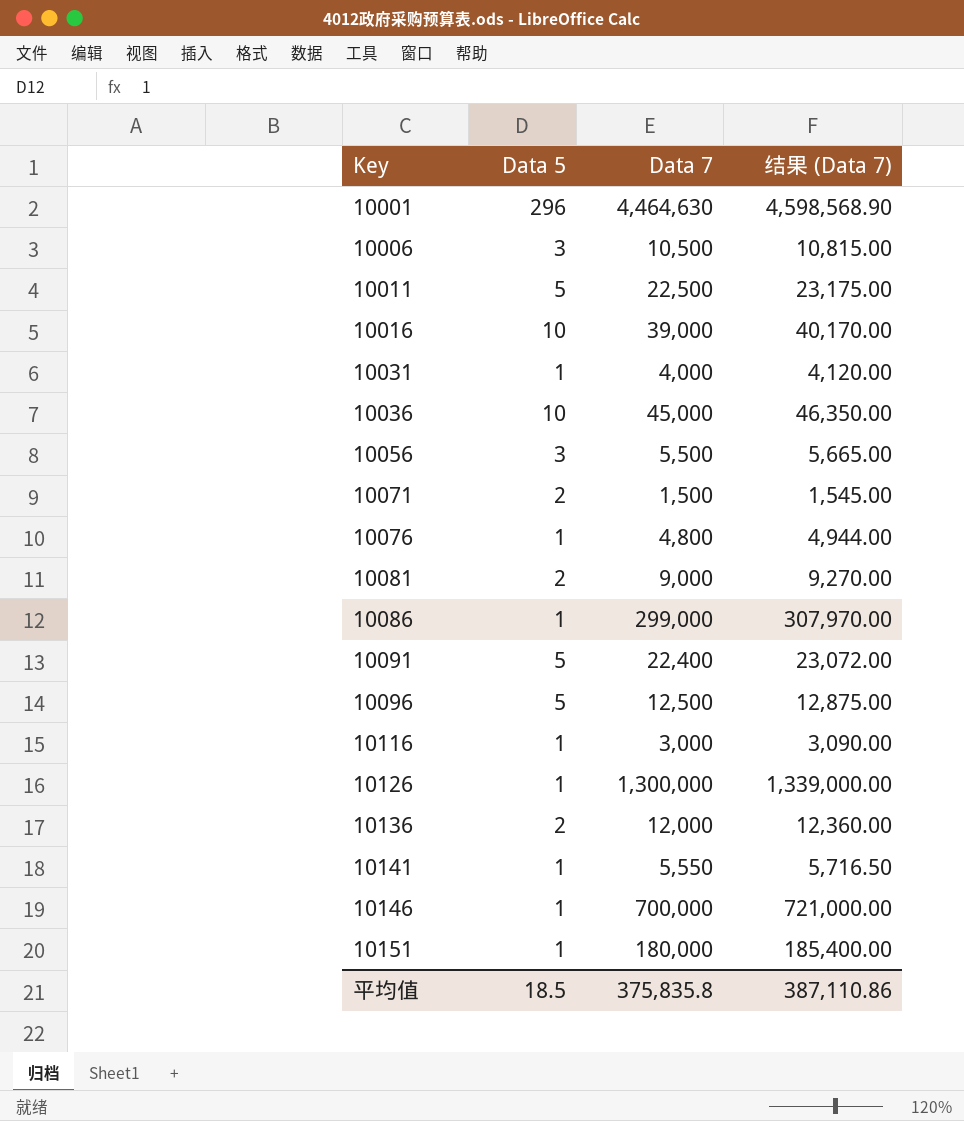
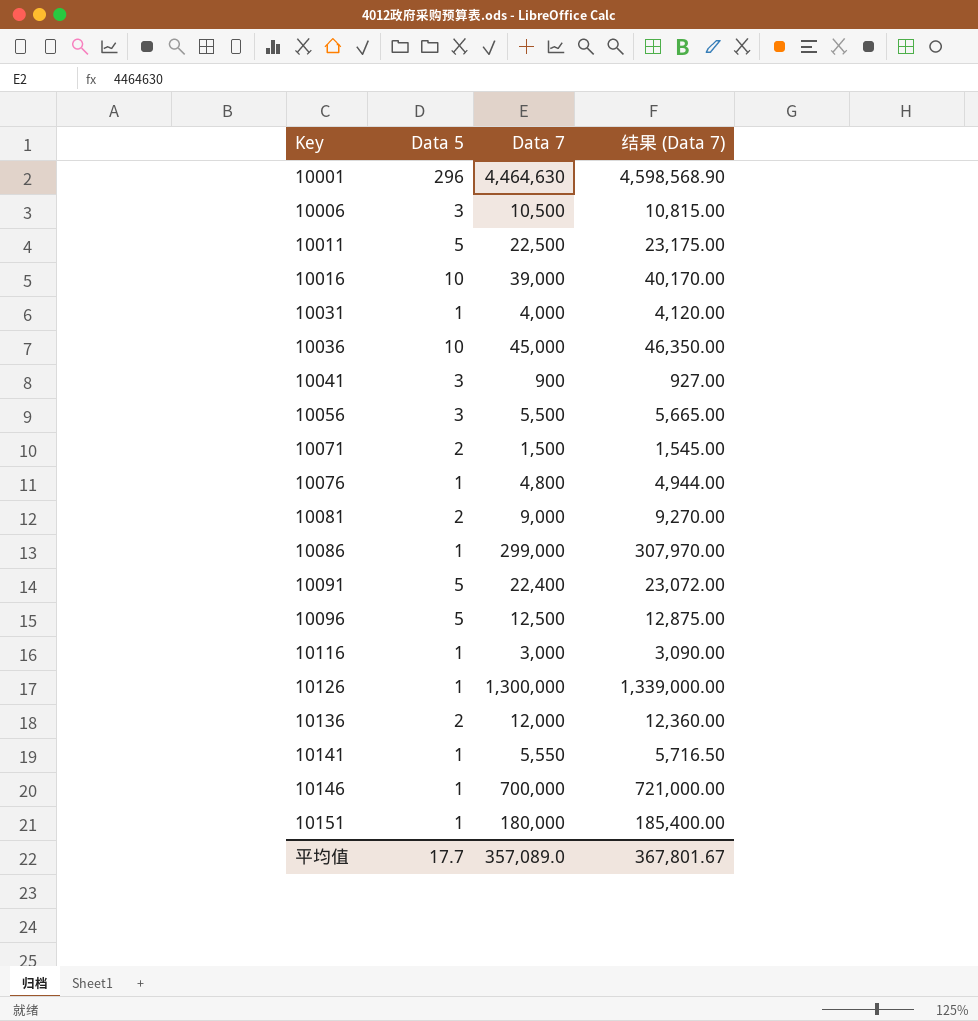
row 10041: none -> 3 | 900 | 927.00
平均值 | Data 5: 18.5 -> 17.7
平均值 | Data 7: 375,835.8 -> 357,089.0
平均值 | 结果 (Data 7): 387,110.86 -> 367,801.67

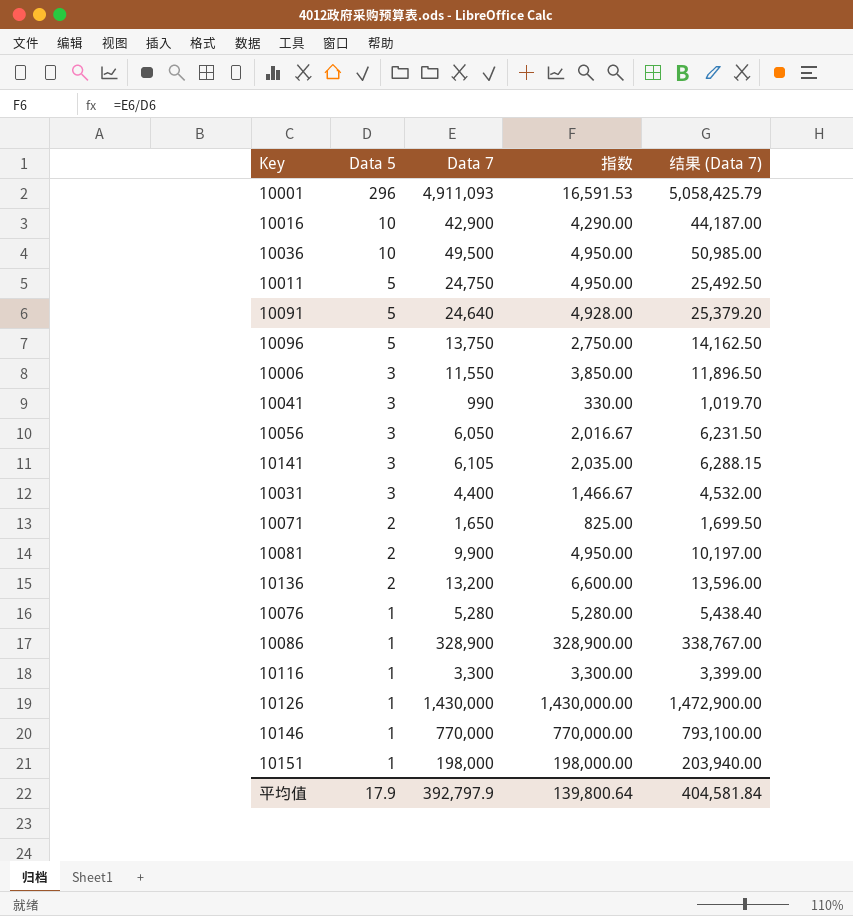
row order: Key ascending -> Data 5 descending
column 指数 | formula: none -> [Data 7] / [Data 5]
10001 | Data 7: 4,464,630 -> 4,911,093
10001 | 结果 (Data 7): 4,598,568.90 -> 5,058,425.79
10016 | Data 7: 39,000 -> 42,900
10016 | 结果 (Data 7): 40,170.00 -> 44,187.00
10036 | Data 7: 45,000 -> 49,500
10036 | 结果 (Data 7): 46,350.00 -> 50,985.00
10011 | Data 7: 22,500 -> 24,750
10011 | 结果 (Data 7): 23,175.00 -> 25,492.50
10091 | Data 7: 22,400 -> 24,640
10091 | 结果 (Data 7): 23,072.00 -> 25,379.20
10096 | Data 7: 12,500 -> 13,750
10096 | 结果 (Data 7): 12,875.00 -> 14,162.50
10006 | Data 7: 10,500 -> 11,550
10006 | 结果 (Data 7): 10,815.00 -> 11,896.50
10041 | Data 7: 900 -> 990
10041 | 结果 (Data 7): 927.00 -> 1,019.70
10056 | Data 7: 5,500 -> 6,050
10056 | 结果 (Data 7): 5,665.00 -> 6,231.50
10141 | Data 5: 1 -> 3
10141 | Data 7: 5,550 -> 6,105
10141 | 结果 (Data 7): 5,716.50 -> 6,288.15
10031 | Data 5: 1 -> 3
10031 | Data 7: 4,000 -> 4,400
10031 | 结果 (Data 7): 4,120.00 -> 4,532.00
10071 | Data 7: 1,500 -> 1,650
10071 | 结果 (Data 7): 1,545.00 -> 1,699.50
10081 | Data 7: 9,000 -> 9,900
10081 | 结果 (Data 7): 9,270.00 -> 10,197.00
10136 | Data 7: 12,000 -> 13,200
10136 | 结果 (Data 7): 12,360.00 -> 13,596.00
10076 | Data 7: 4,800 -> 5,280
10076 | 结果 (Data 7): 4,944.00 -> 5,438.40
10086 | Data 7: 299,000 -> 328,900
10086 | 结果 (Data 7): 307,970.00 -> 338,767.00
10116 | Data 7: 3,000 -> 3,300
10116 | 结果 (Data 7): 3,090.00 -> 3,399.00
10126 | Data 7: 1,300,000 -> 1,430,000
10126 | 结果 (Data 7): 1,339,000.00 -> 1,472,900.00
10146 | Data 7: 700,000 -> 770,000
10146 | 结果 (Data 7): 721,000.00 -> 793,100.00
10151 | Data 7: 180,000 -> 198,000
10151 | 结果 (Data 7): 185,400.00 -> 203,940.00
平均值 | Data 5: 17.7 -> 17.9
平均值 | Data 7: 357,089.0 -> 392,797.9
平均值 | 结果 (Data 7): 367,801.67 -> 404,581.84

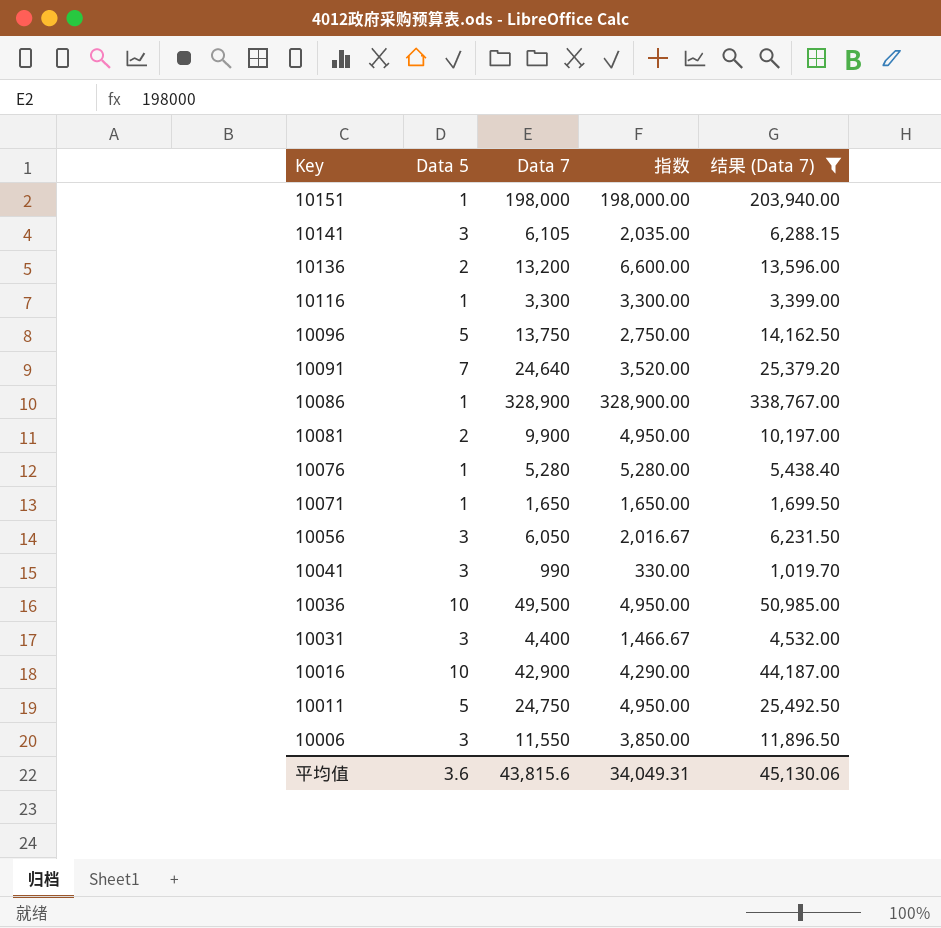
filter: none -> 结果 (Data 7) <= 338,767.00
row order: Data 5 descending -> Key descending
10091 | Data 5: 5 -> 7
10091 | 指数: 4,928.00 -> 3,520.00
10071 | Data 5: 2 -> 1
10071 | 指数: 825.00 -> 1,650.00
平均值 | Data 5: 17.9 -> 3.6
平均值 | Data 7: 392,797.9 -> 43,815.6
平均值 | 指数: 139,800.64 -> 34,049.31
平均值 | 结果 (Data 7): 404,581.84 -> 45,130.06

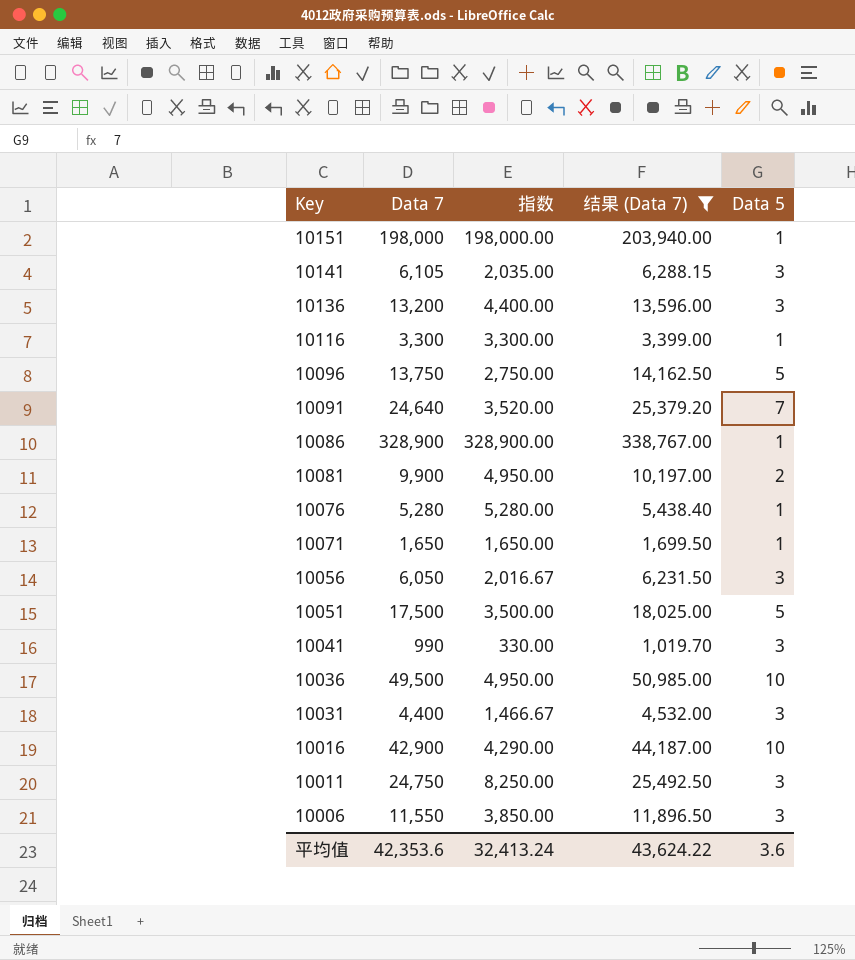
column Data 5 | position: 2 -> 5
10136 | 指数: 6,600.00 -> 4,400.00
10136 | Data 5: 2 -> 3
row 10051: none -> 17,500 | 3,500.00 | 18,025.00 | 5
10011 | 指数: 4,950.00 -> 8,250.00
10011 | Data 5: 5 -> 3
平均值 | Data 7: 43,815.6 -> 42,353.6
平均值 | 指数: 34,049.31 -> 32,413.24
平均值 | 结果 (Data 7): 45,130.06 -> 43,624.22

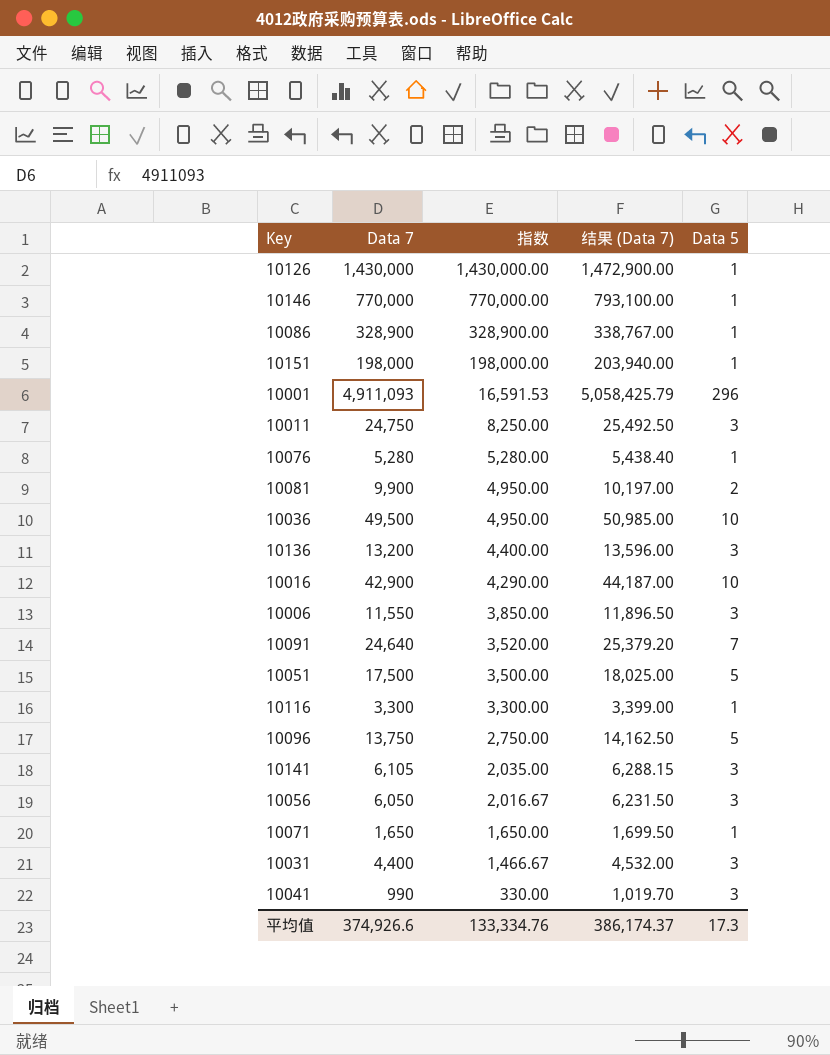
filter: 结果 (Data 7) <= 338,767.00 -> none
row order: Key descending -> 指数 descending
平均值 | Data 7: 42,353.6 -> 374,926.6
平均值 | 指数: 32,413.24 -> 133,334.76
平均值 | 结果 (Data 7): 43,624.22 -> 386,174.37
平均值 | Data 5: 3.6 -> 17.3

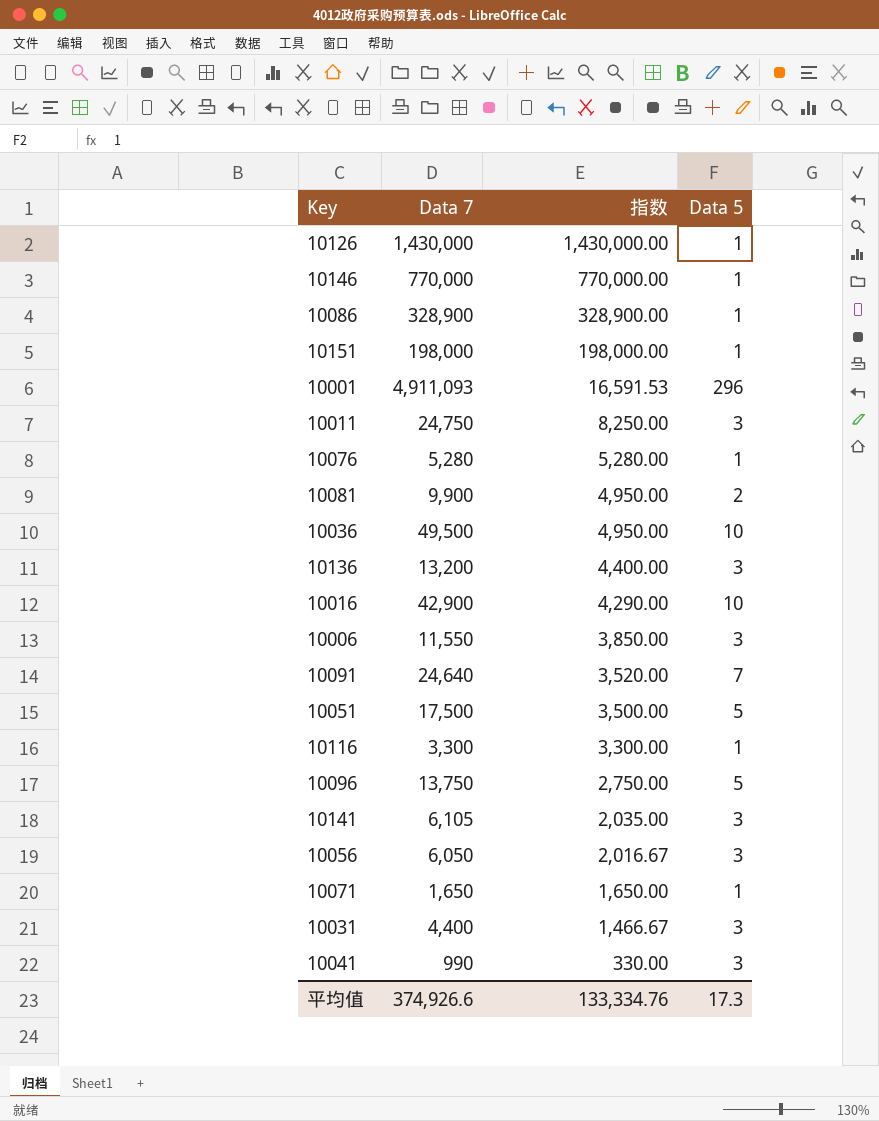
column 结果 (Data 7) | formula: [Data 7] * 1.03 -> none

